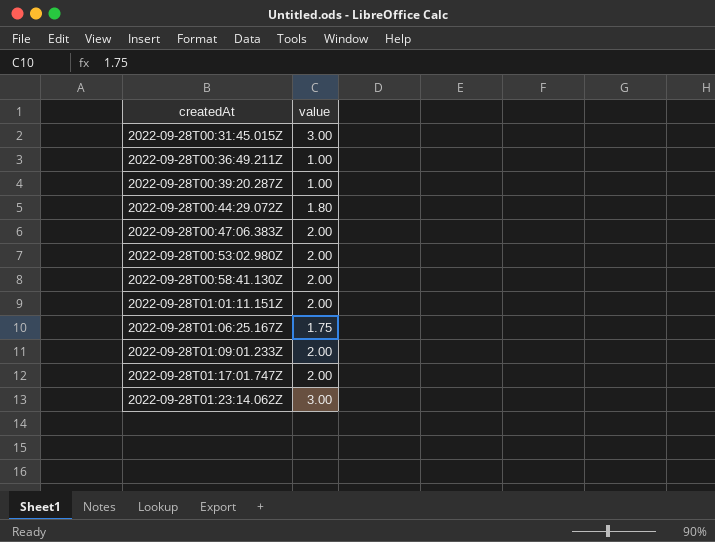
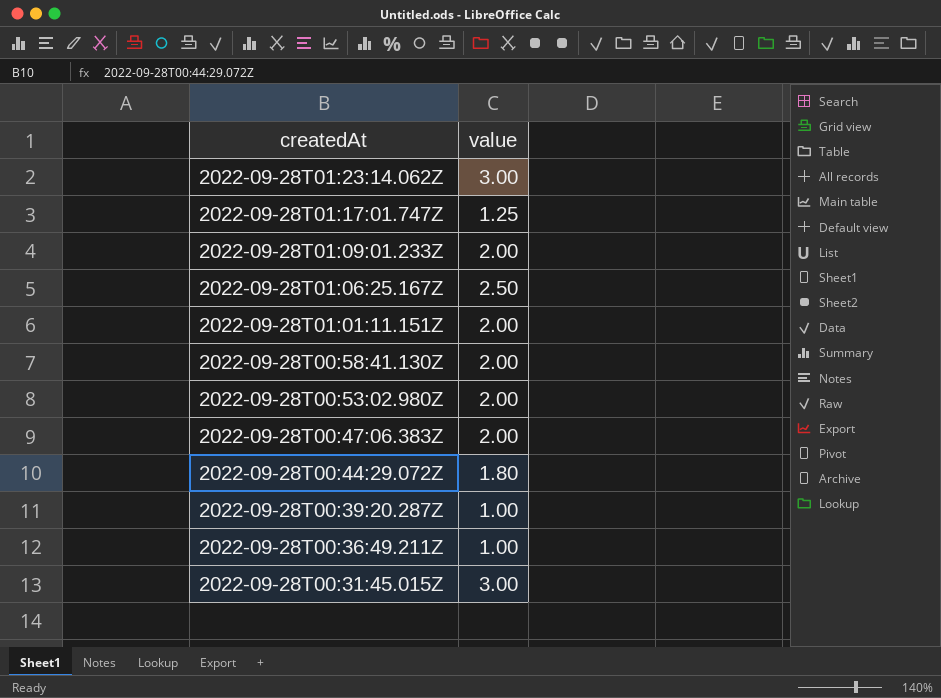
row order: createdAt ascending -> createdAt descending
2022-09-28T01:17:01.747Z | value: 2.00 -> 1.25
2022-09-28T01:06:25.167Z | value: 1.75 -> 2.50

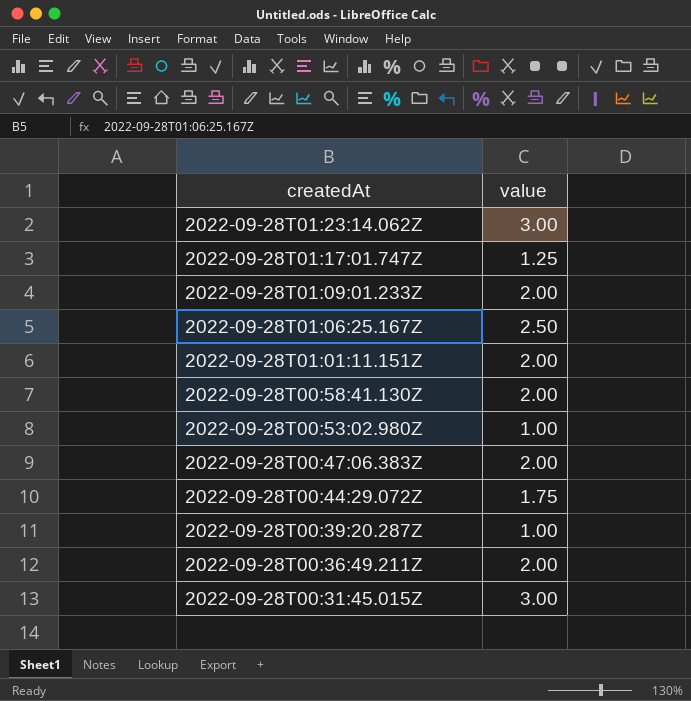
2022-09-28T00:53:02.980Z | value: 2.00 -> 1.00
2022-09-28T00:44:29.072Z | value: 1.80 -> 1.75
2022-09-28T00:36:49.211Z | value: 1.00 -> 2.00

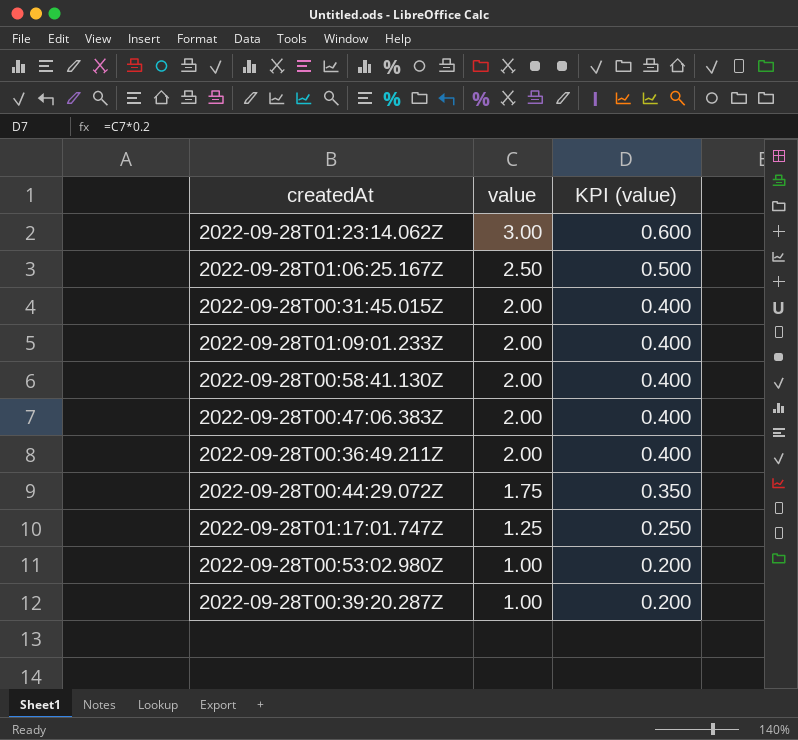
row order: createdAt descending -> value descending
column KPI (value) | formula: none -> [value] * 0.2
row 2022-09-28T01:01:11.151Z: 2.00 -> none
2022-09-28T00:31:45.015Z | value: 3.00 -> 2.00

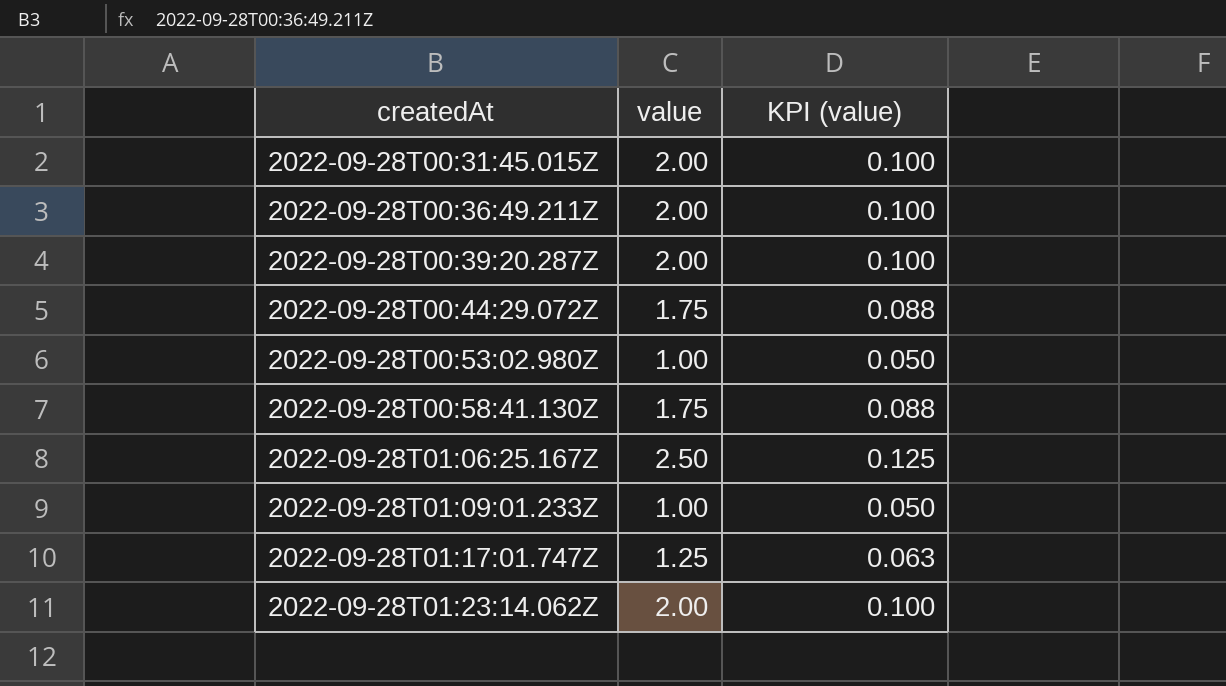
row order: value descending -> createdAt ascending
column KPI (value) | formula: [value] * 0.2 -> [value] * 0.05
row 2022-09-28T00:47:06.383Z: 2.00 | 0.400 -> none
2022-09-28T00:39:20.287Z | value: 1.00 -> 2.00
2022-09-28T00:58:41.130Z | value: 2.00 -> 1.75
2022-09-28T01:09:01.233Z | value: 2.00 -> 1.00
2022-09-28T01:23:14.062Z | value: 3.00 -> 2.00

